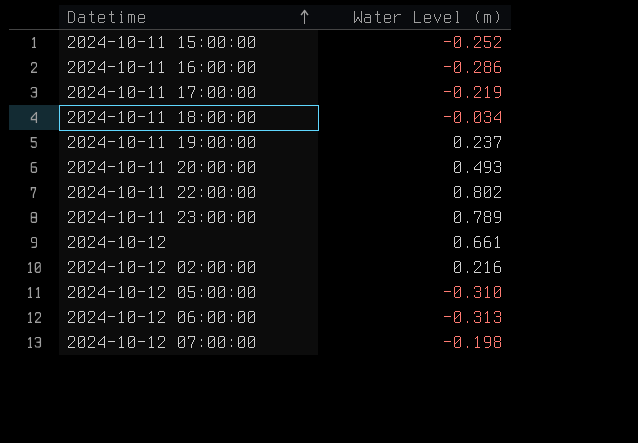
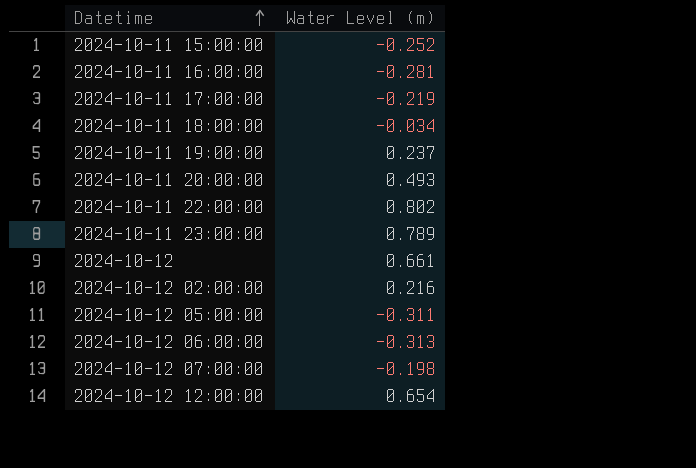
2024-10-11 16:00:00 | Water Level (m): -0.286 -> -0.281
2024-10-12 05:00:00 | Water Level (m): -0.310 -> -0.311
row 2024-10-12 12:00:00: none -> 0.654

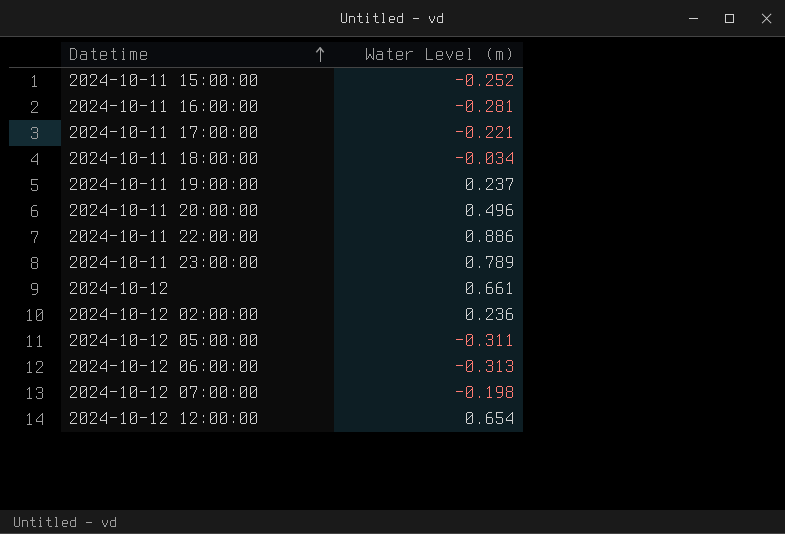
2024-10-11 17:00:00 | Water Level (m): -0.219 -> -0.221
2024-10-11 20:00:00 | Water Level (m): 0.493 -> 0.496
2024-10-11 22:00:00 | Water Level (m): 0.802 -> 0.886
2024-10-12 02:00:00 | Water Level (m): 0.216 -> 0.236

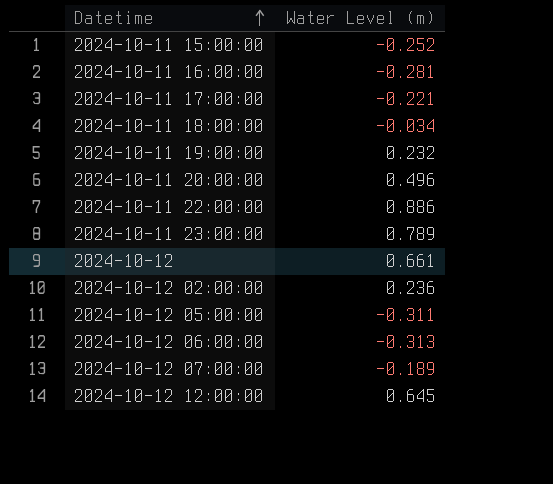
2024-10-11 19:00:00 | Water Level (m): 0.237 -> 0.232
2024-10-12 07:00:00 | Water Level (m): -0.198 -> -0.189
2024-10-12 12:00:00 | Water Level (m): 0.654 -> 0.645

